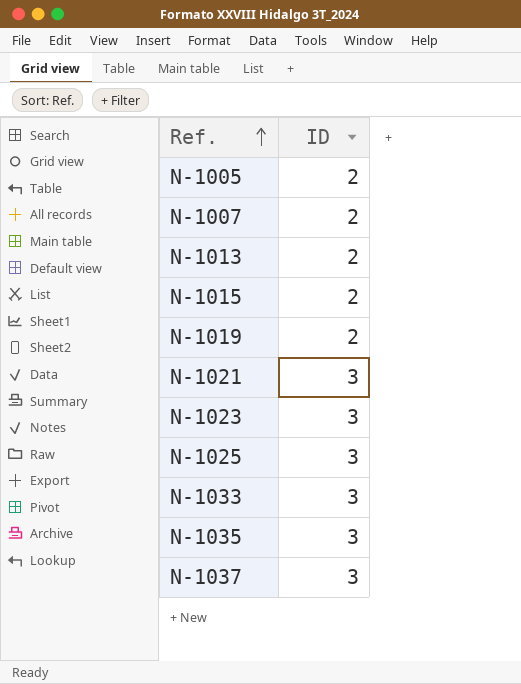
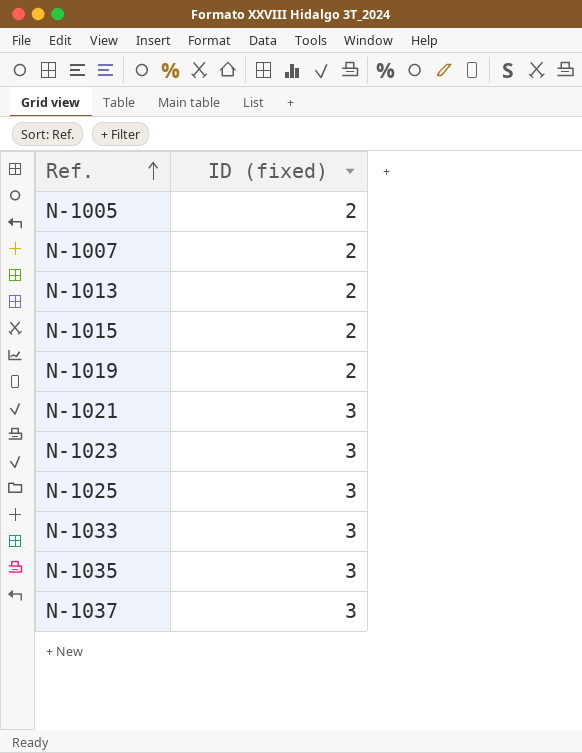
column name: ID -> ID (fixed)

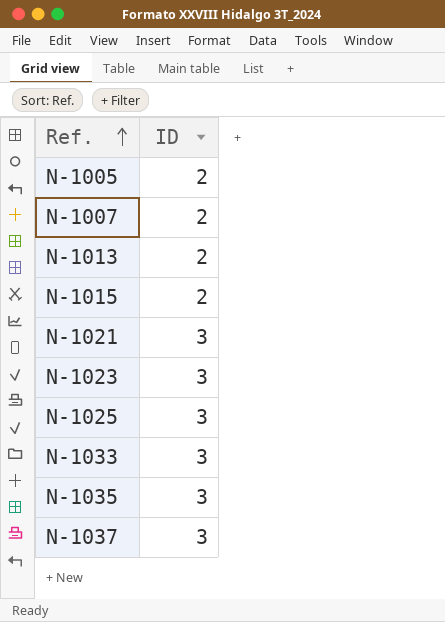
column name: ID (fixed) -> ID
row N-1019: 2 -> none

